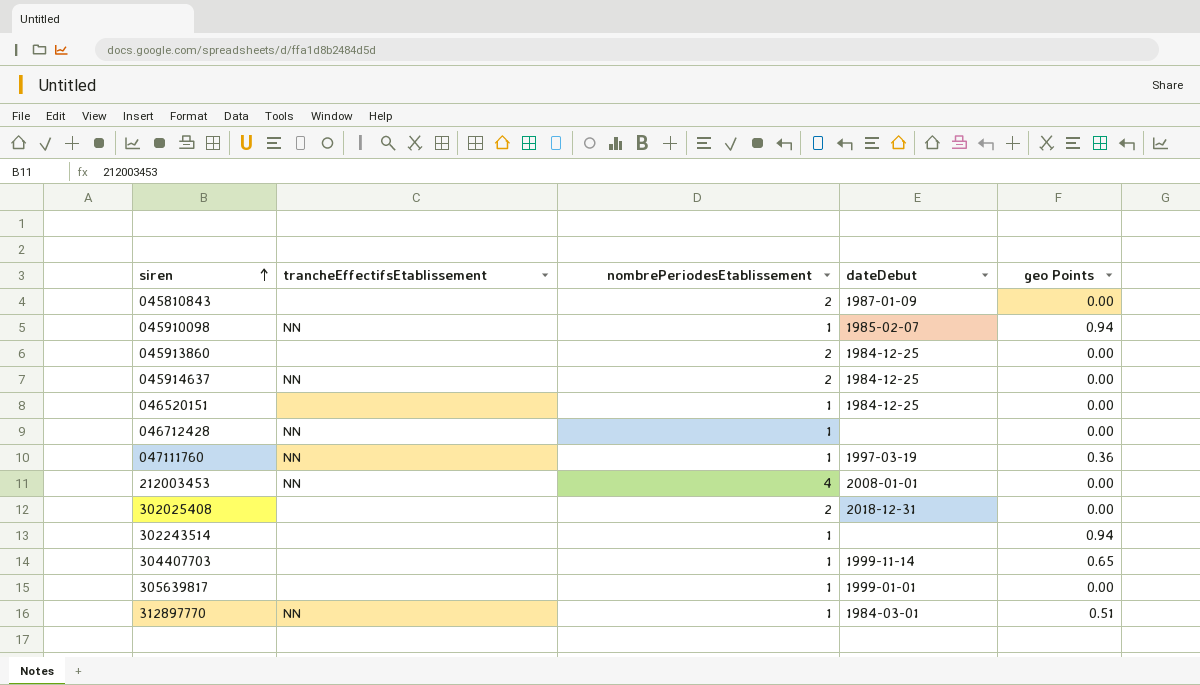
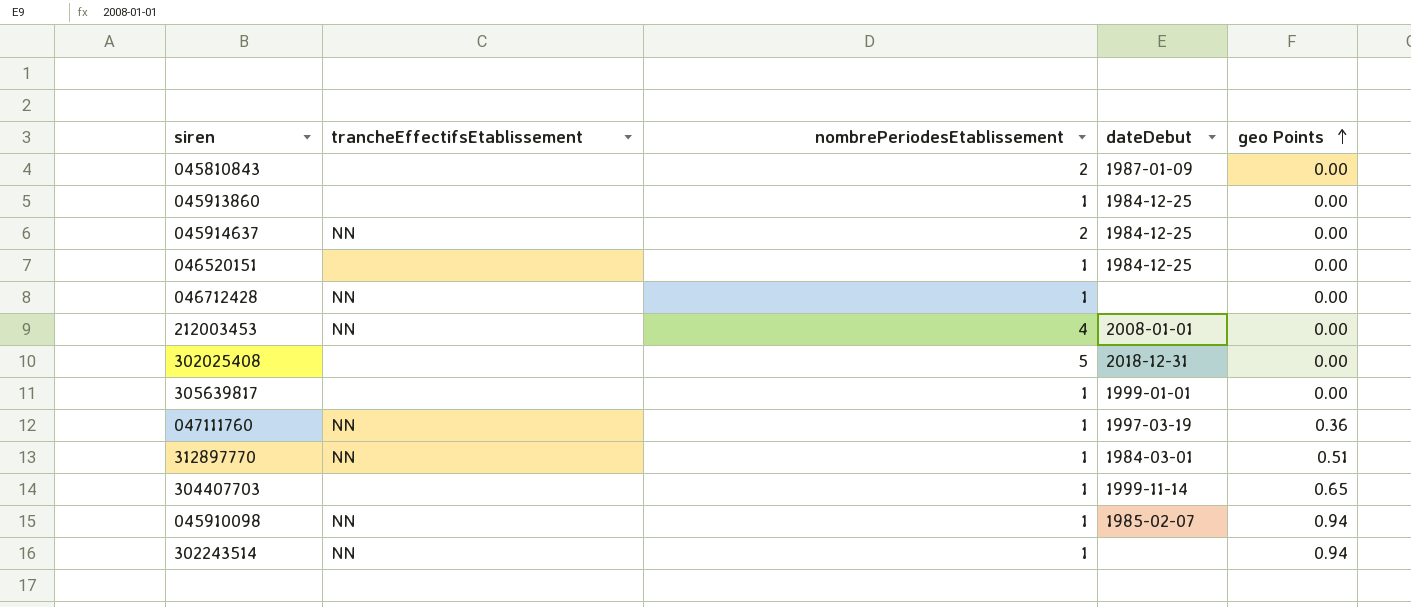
row order: siren ascending -> geo Points ascending
045913860 | nombrePeriodesEtablissement: 2 -> 1
302025408 | nombrePeriodesEtablissement: 2 -> 5
302243514 | trancheEffectifsEtablissement: none -> NN

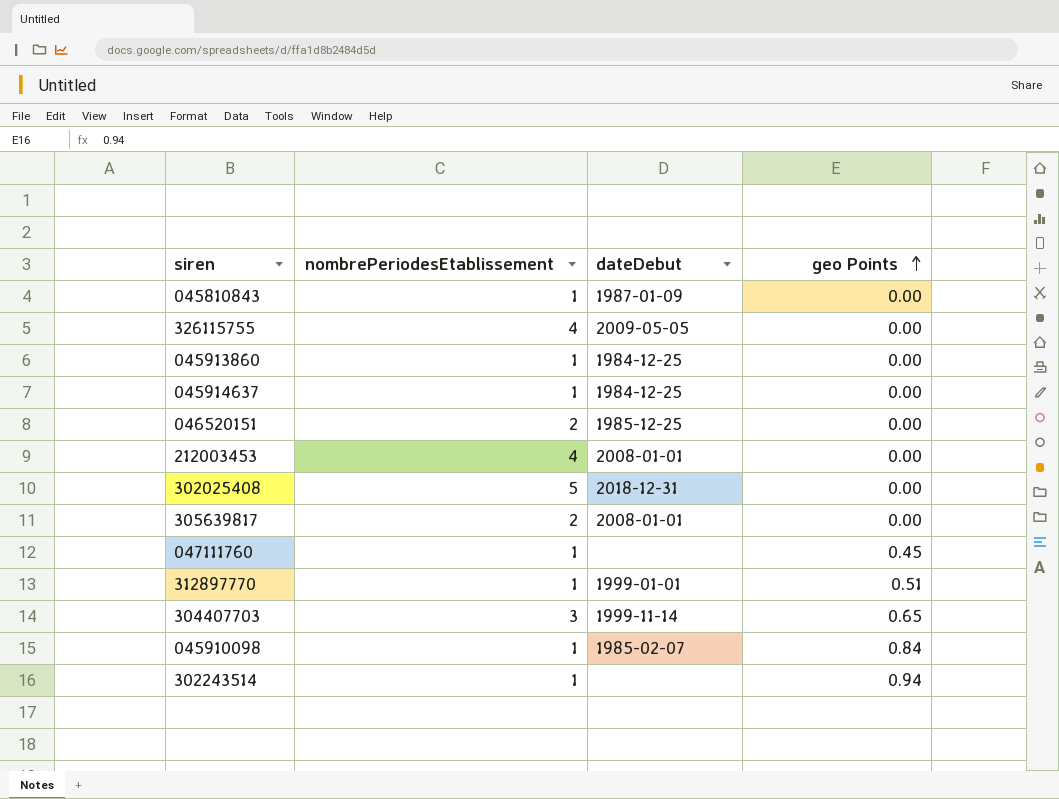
column trancheEffectifsEtablissement | position: 2 -> none
row 046712428: NN | 1 | none | 0.00 -> none
045810843 | nombrePeriodesEtablissement: 2 -> 1
row 326115755: none -> 4 | 2009-05-05 | 0.00
045914637 | nombrePeriodesEtablissement: 2 -> 1
046520151 | nombrePeriodesEtablissement: 1 -> 2
046520151 | dateDebut: 1984-12-25 -> 1985-12-25
305639817 | nombrePeriodesEtablissement: 1 -> 2
305639817 | dateDebut: 1999-01-01 -> 2008-01-01
047111760 | dateDebut: 1997-03-19 -> none
047111760 | geo Points: 0.36 -> 0.45
312897770 | dateDebut: 1984-03-01 -> 1999-01-01
304407703 | nombrePeriodesEtablissement: 1 -> 3
045910098 | geo Points: 0.94 -> 0.84

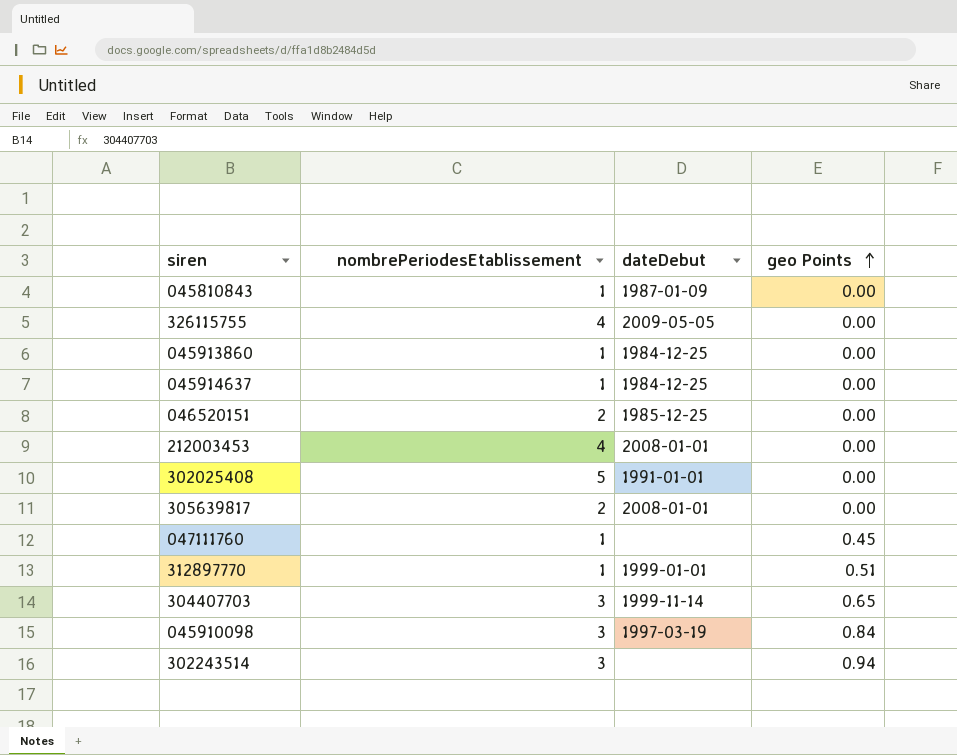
302025408 | dateDebut: 2018-12-31 -> 1991-01-01
045910098 | nombrePeriodesEtablissement: 1 -> 3
045910098 | dateDebut: 1985-02-07 -> 1997-03-19
302243514 | nombrePeriodesEtablissement: 1 -> 3

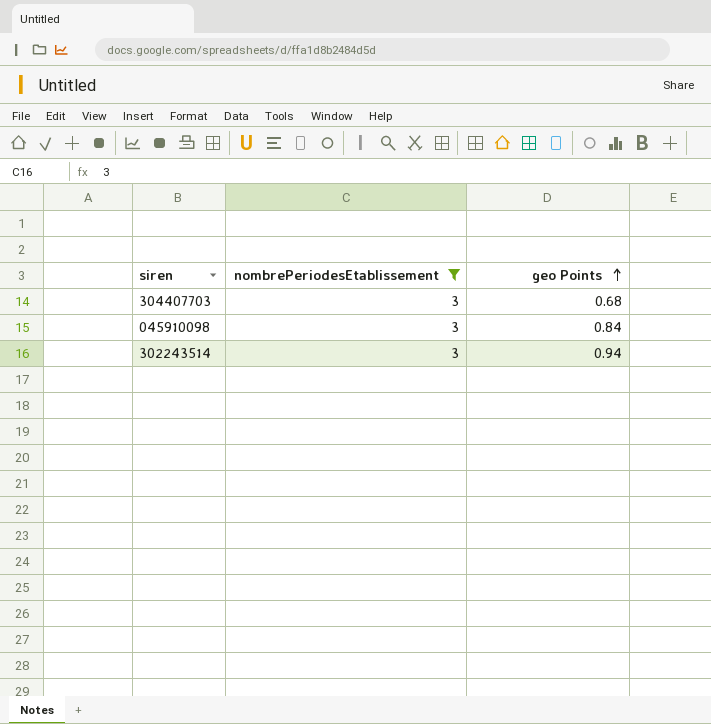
filter: none -> nombrePeriodesEtablissement = 3
column dateDebut | position: 3 -> none
304407703 | geo Points: 0.65 -> 0.68

